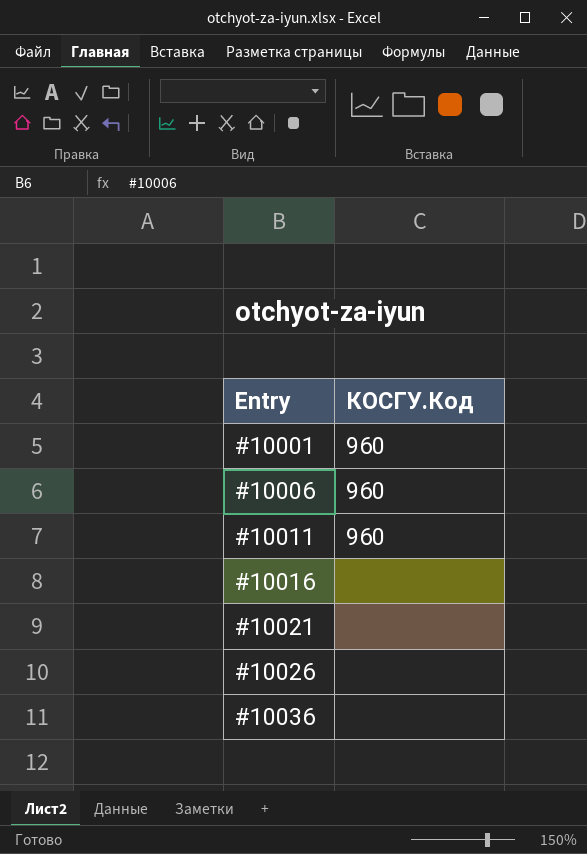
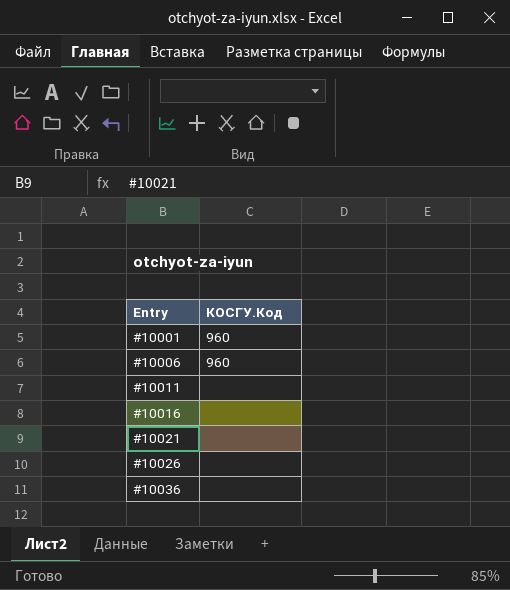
#10011 | КОСГУ.Код: 960 -> none

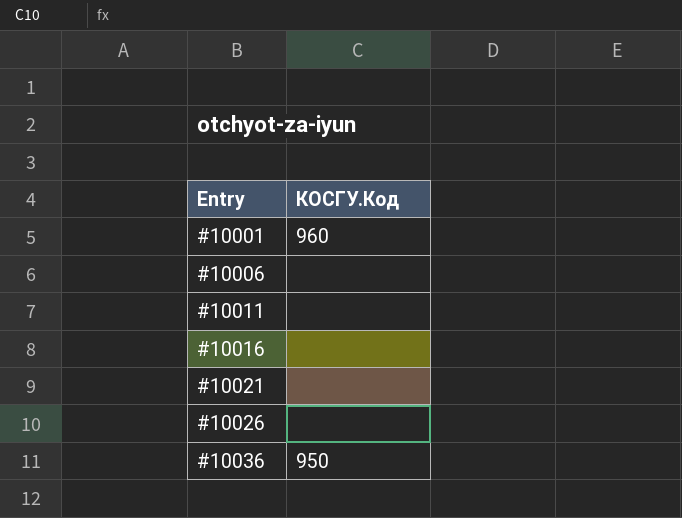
#10006 | КОСГУ.Код: 960 -> none
#10036 | КОСГУ.Код: none -> 950

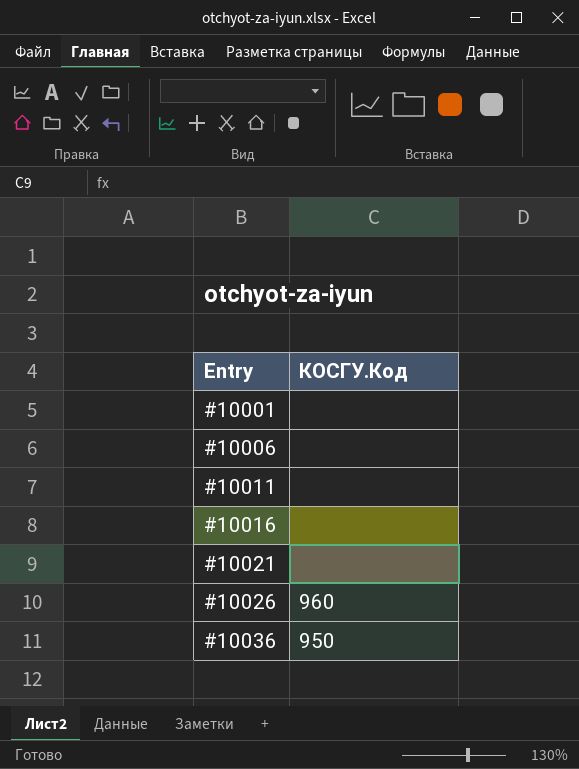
#10001 | КОСГУ.Код: 960 -> none
#10026 | КОСГУ.Код: none -> 960

